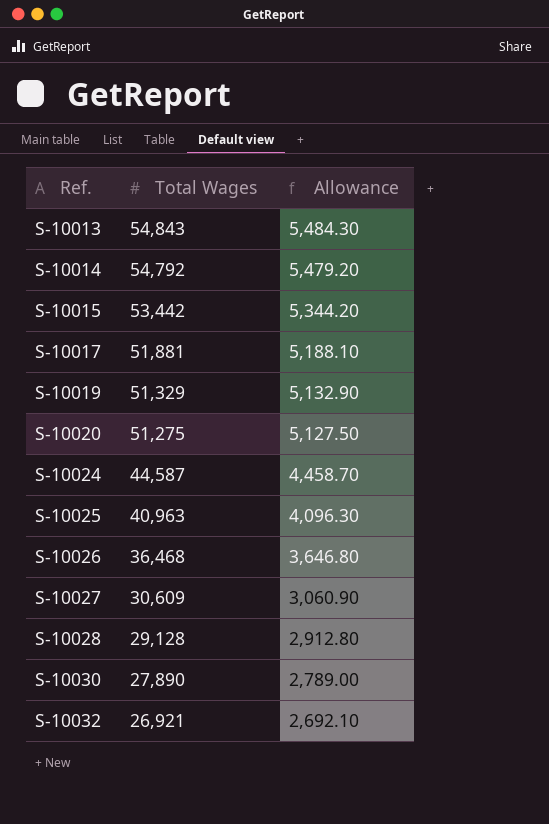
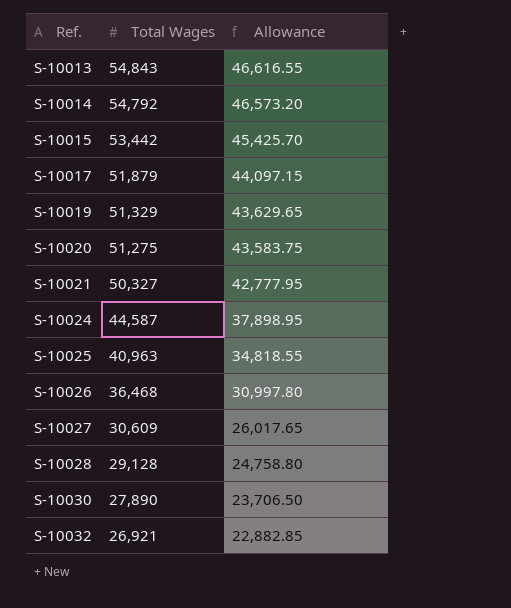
column Allowance | formula: [Total Wages] * 0.1 -> [Total Wages] * 0.85
S-10017 | Total Wages: 51,881 -> 51,879
row S-10021: none -> 50,327 | 42,777.95

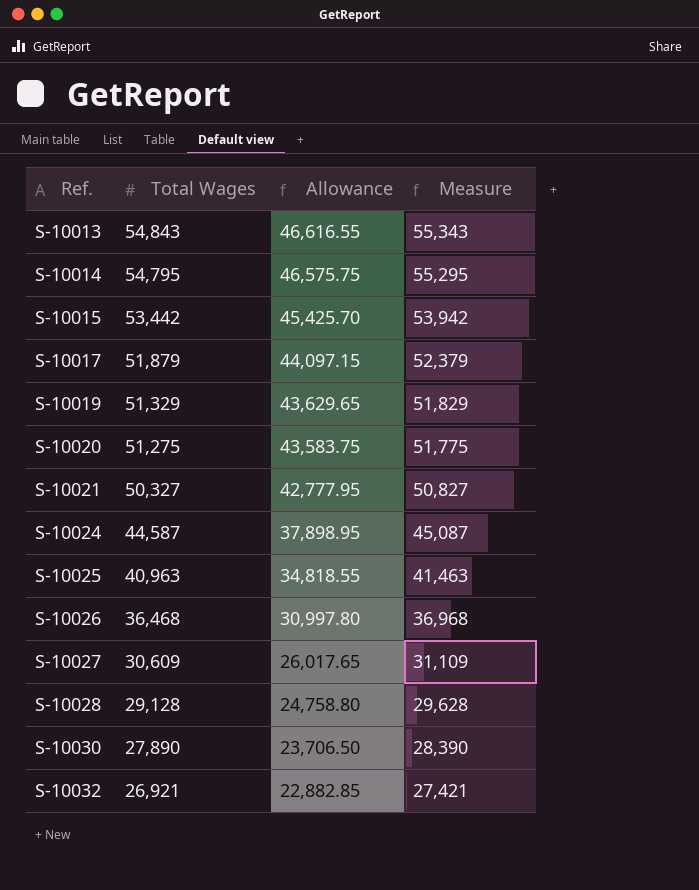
column Measure | formula: none -> [Total Wages] + 500
S-10014 | Total Wages: 54,792 -> 54,795
S-10014 | Allowance: 46,573.20 -> 46,575.75

